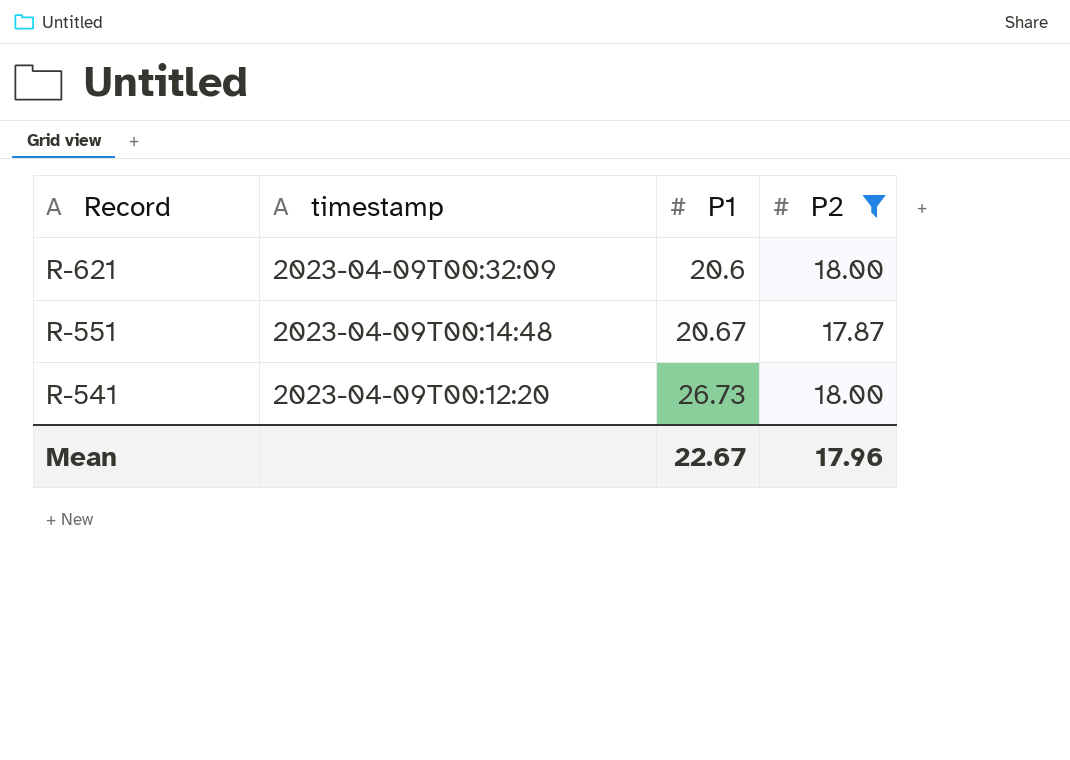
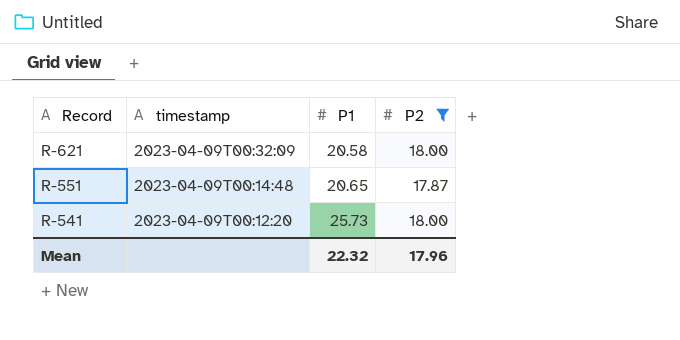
R-621 | P1: 20.6 -> 20.58
R-551 | P1: 20.67 -> 20.65
R-541 | P1: 26.73 -> 25.73
Mean | P1: 22.67 -> 22.32

